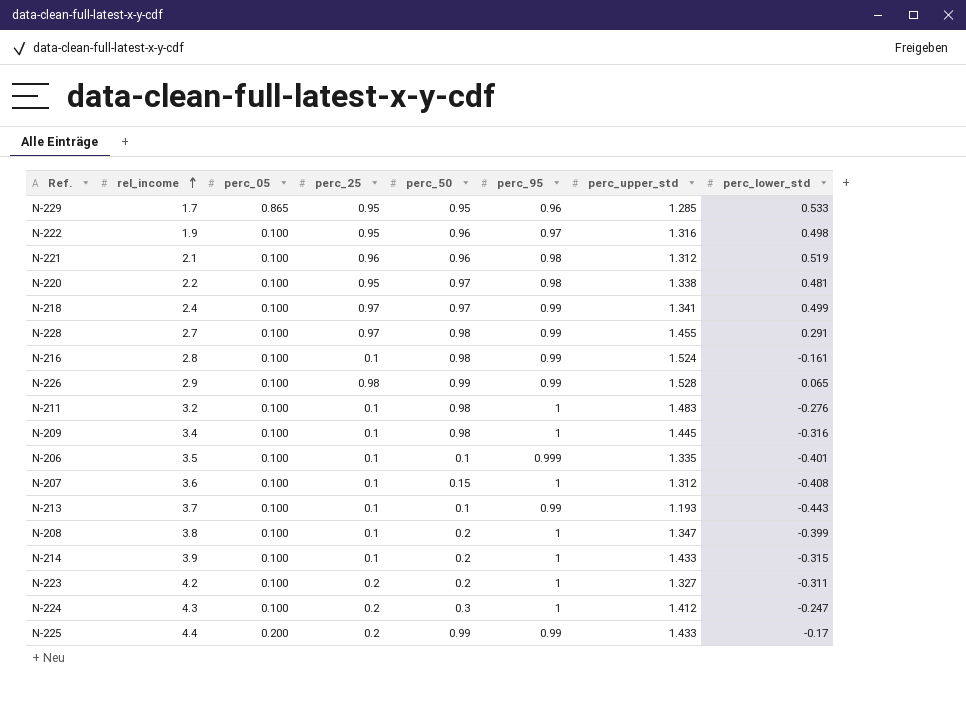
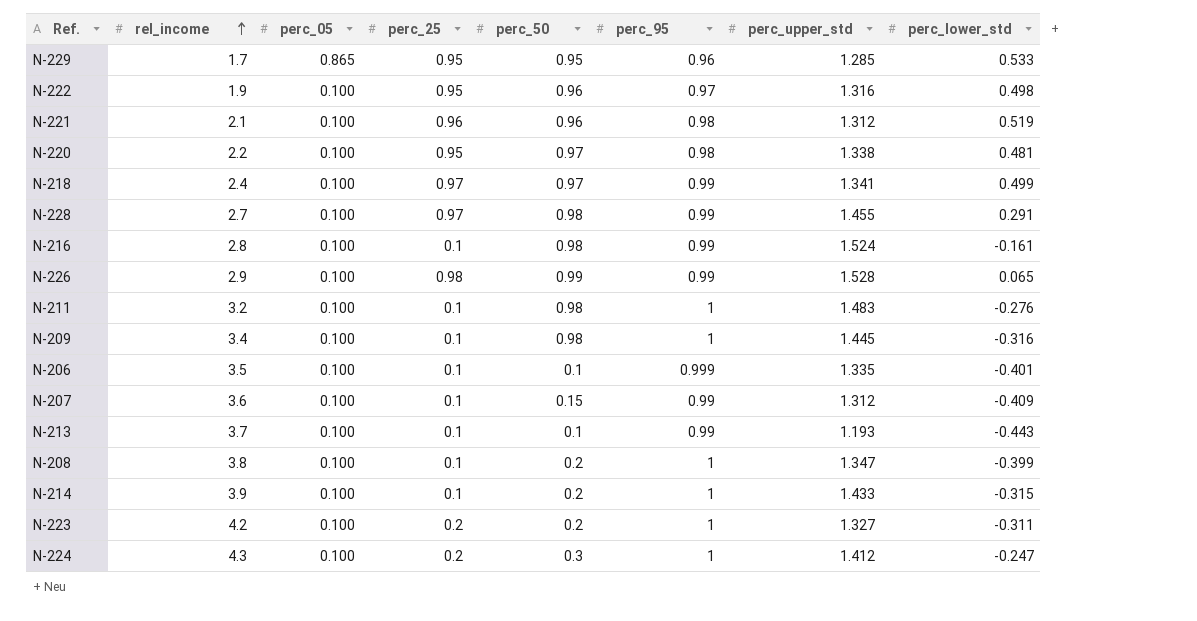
row N-225: 4.4 | 0.200 | 0.2 | 0.99 | 0.99 | 1.433 | -0.17 -> none
N-207 | perc_95: 1 -> 0.99
N-207 | perc_lower_std: -0.408 -> -0.409

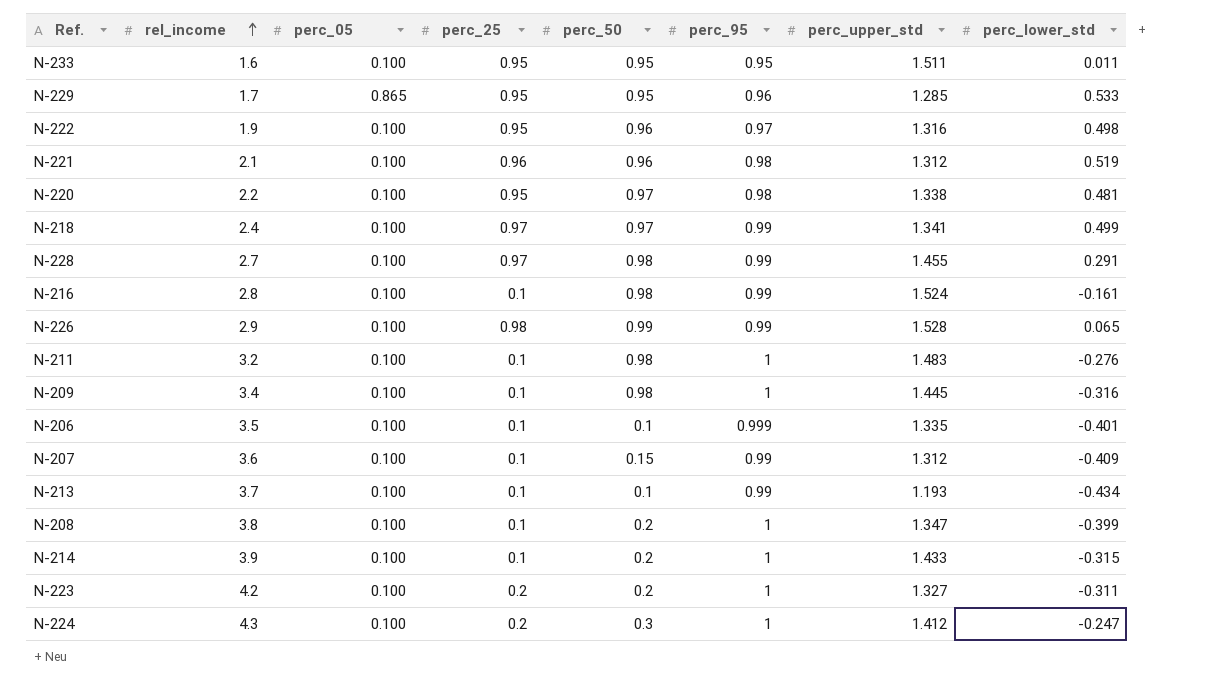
row N-233: none -> 1.6 | 0.100 | 0.95 | 0.95 | 0.95 | 1.511 | 0.011
N-213 | perc_lower_std: -0.443 -> -0.434

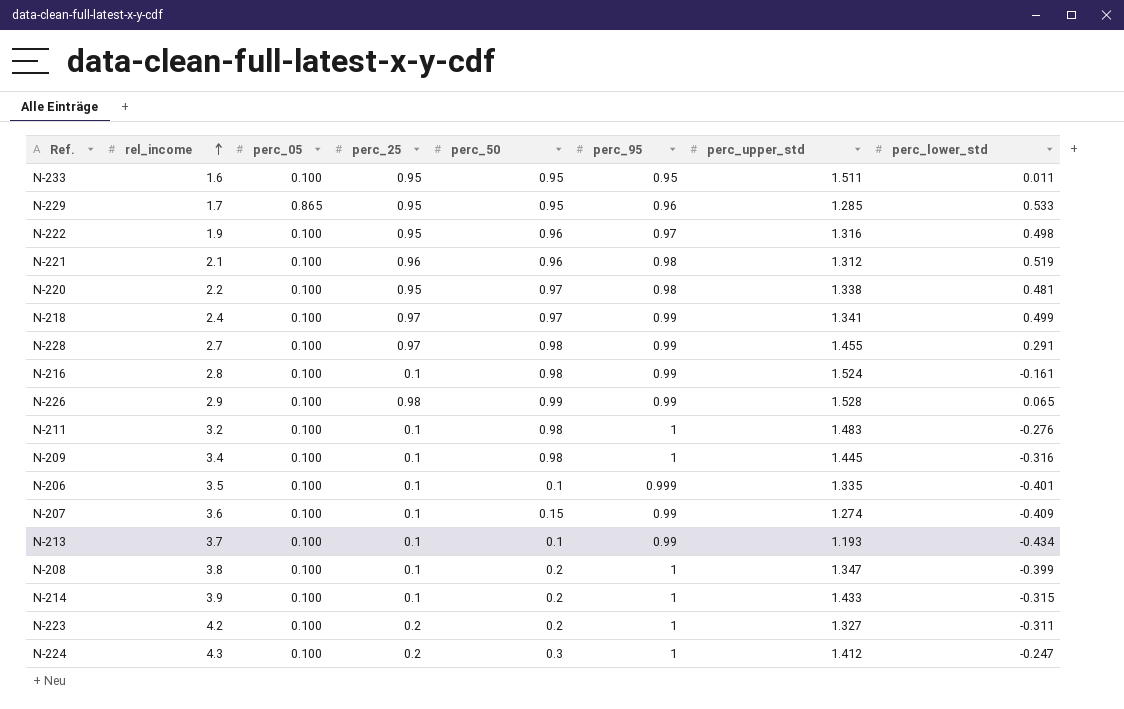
N-207 | perc_upper_std: 1.312 -> 1.274

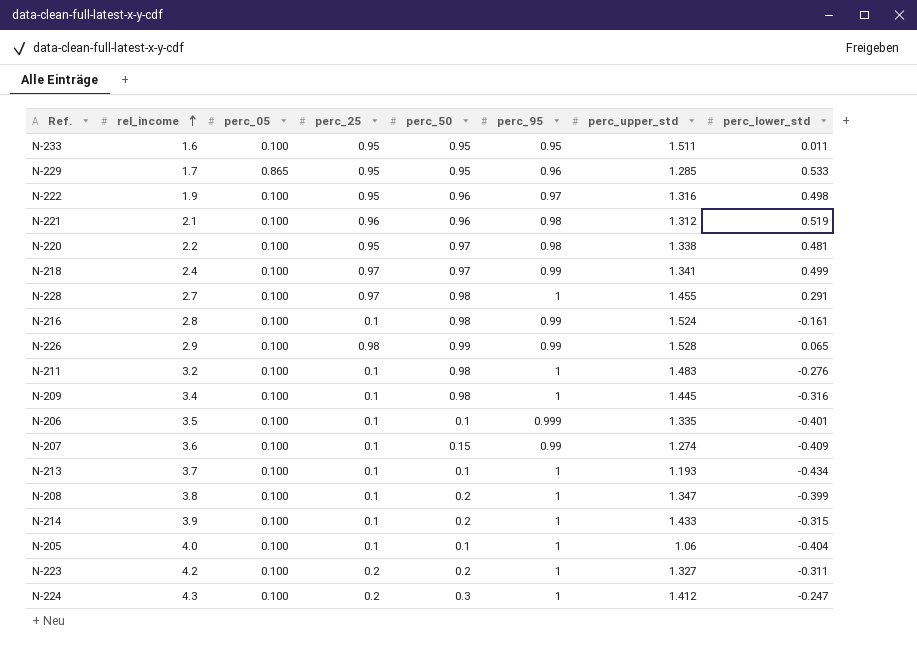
N-228 | perc_95: 0.99 -> 1
N-213 | perc_95: 0.99 -> 1
row N-205: none -> 4.0 | 0.100 | 0.1 | 0.1 | 1 | 1.06 | -0.404

